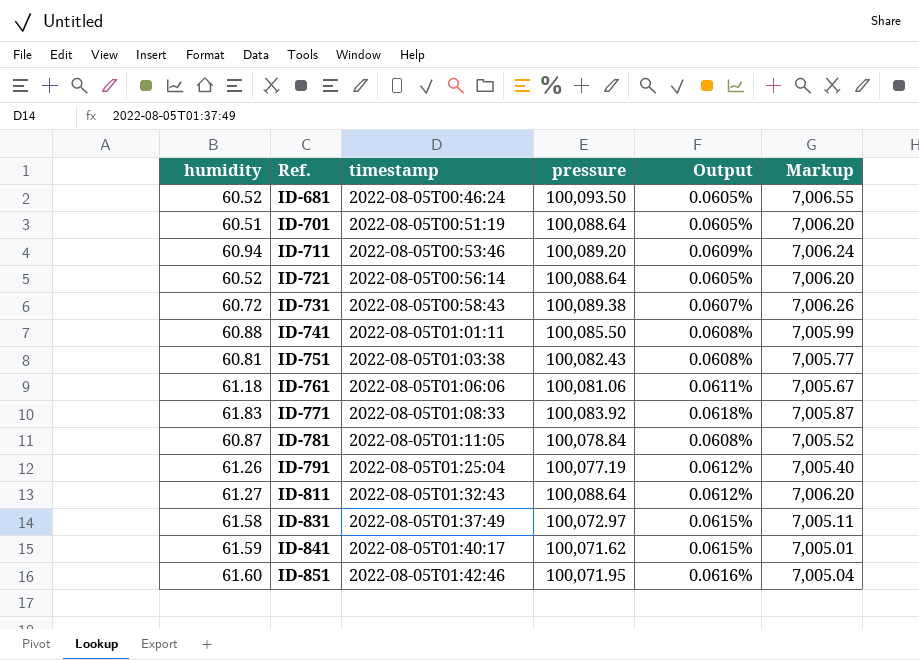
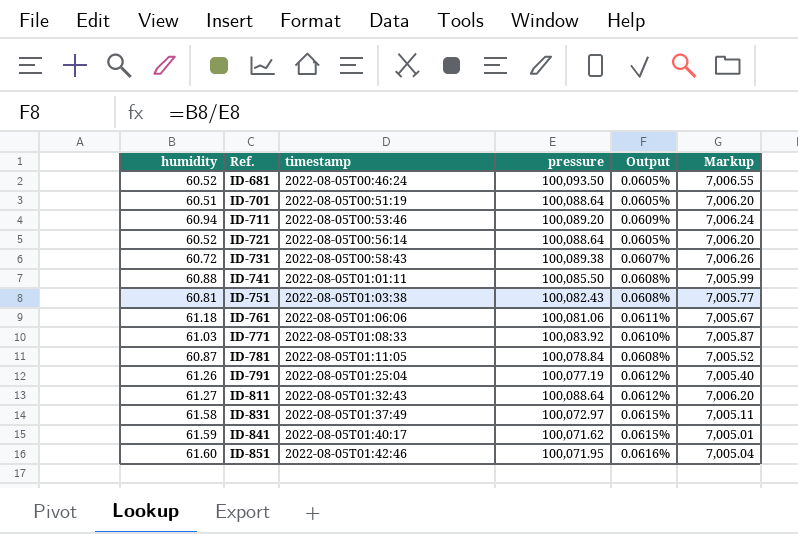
ID-771 | humidity: 61.83 -> 61.03
ID-771 | Output: 0.0618% -> 0.0610%

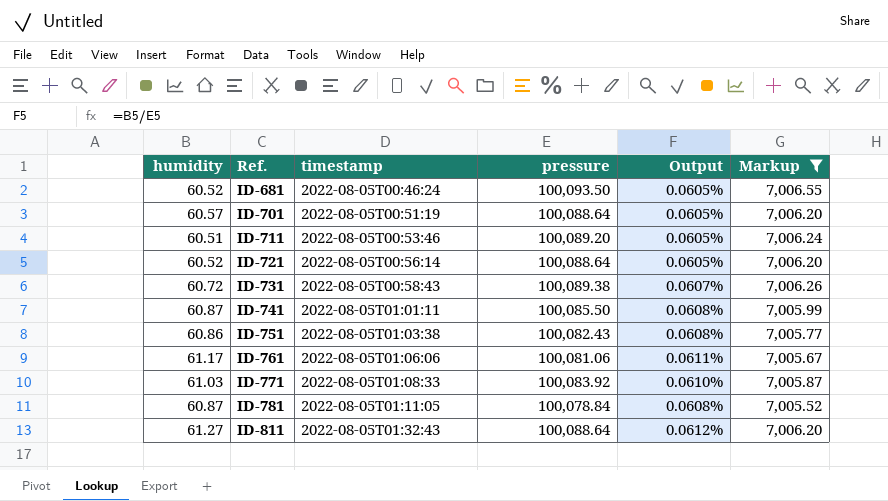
filter: none -> Markup >= 7,005.52
ID-701 | humidity: 60.51 -> 60.57
ID-711 | humidity: 60.94 -> 60.51
ID-711 | Output: 0.0609% -> 0.0605%
ID-741 | humidity: 60.88 -> 60.87
ID-751 | humidity: 60.81 -> 60.86
ID-761 | humidity: 61.18 -> 61.17

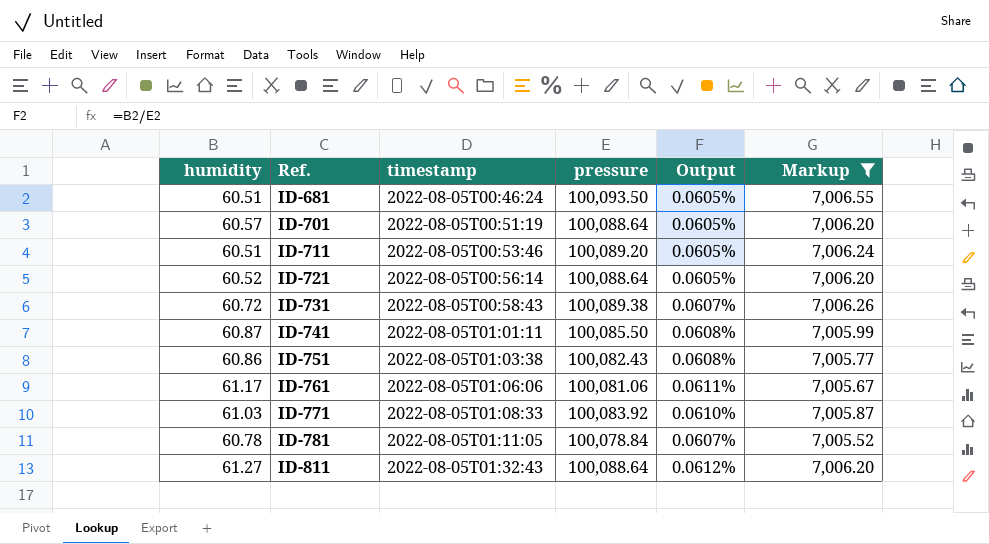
ID-681 | humidity: 60.52 -> 60.51
ID-781 | humidity: 60.87 -> 60.78
ID-781 | Output: 0.0608% -> 0.0607%

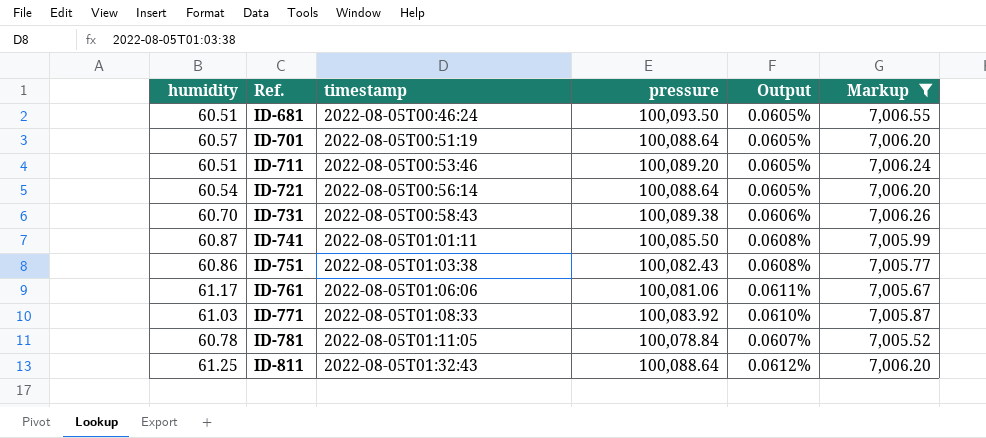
ID-721 | humidity: 60.52 -> 60.54
ID-731 | humidity: 60.72 -> 60.70
ID-731 | Output: 0.0607% -> 0.0606%
ID-811 | humidity: 61.27 -> 61.25

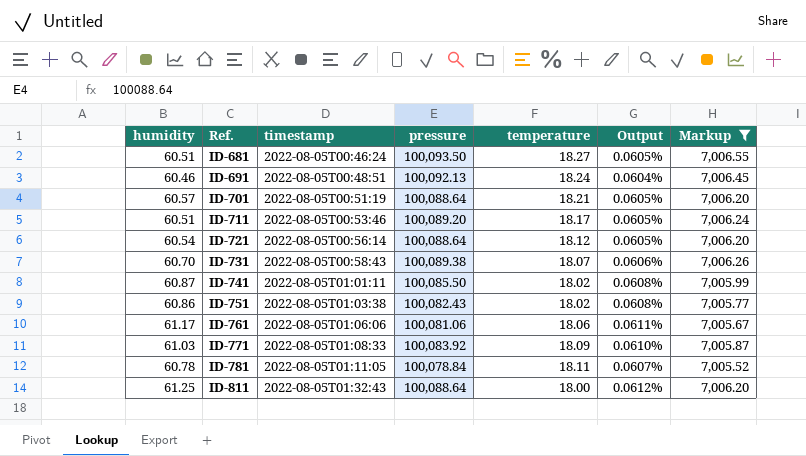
column temperature | position: none -> 5
row ID-691: none -> 60.46 | 2022-08-05T00:48:51 | 100,092.13 | 18.24 | 0.0604% | 7,006.45

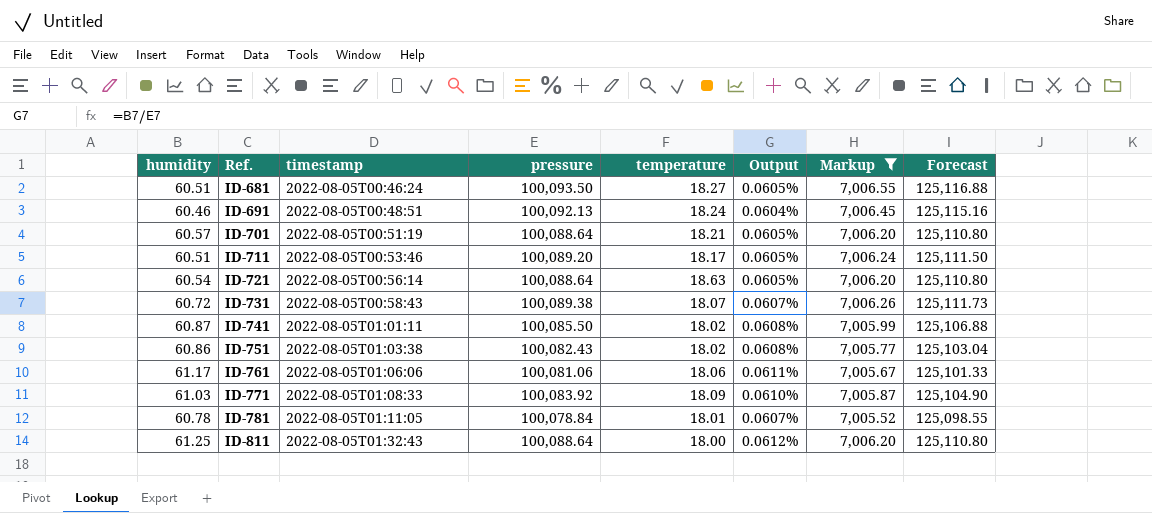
column Forecast | formula: none -> [pressure] * 1.25
ID-721 | temperature: 18.12 -> 18.63
ID-731 | humidity: 60.70 -> 60.72
ID-731 | Output: 0.0606% -> 0.0607%
ID-781 | temperature: 18.11 -> 18.01

